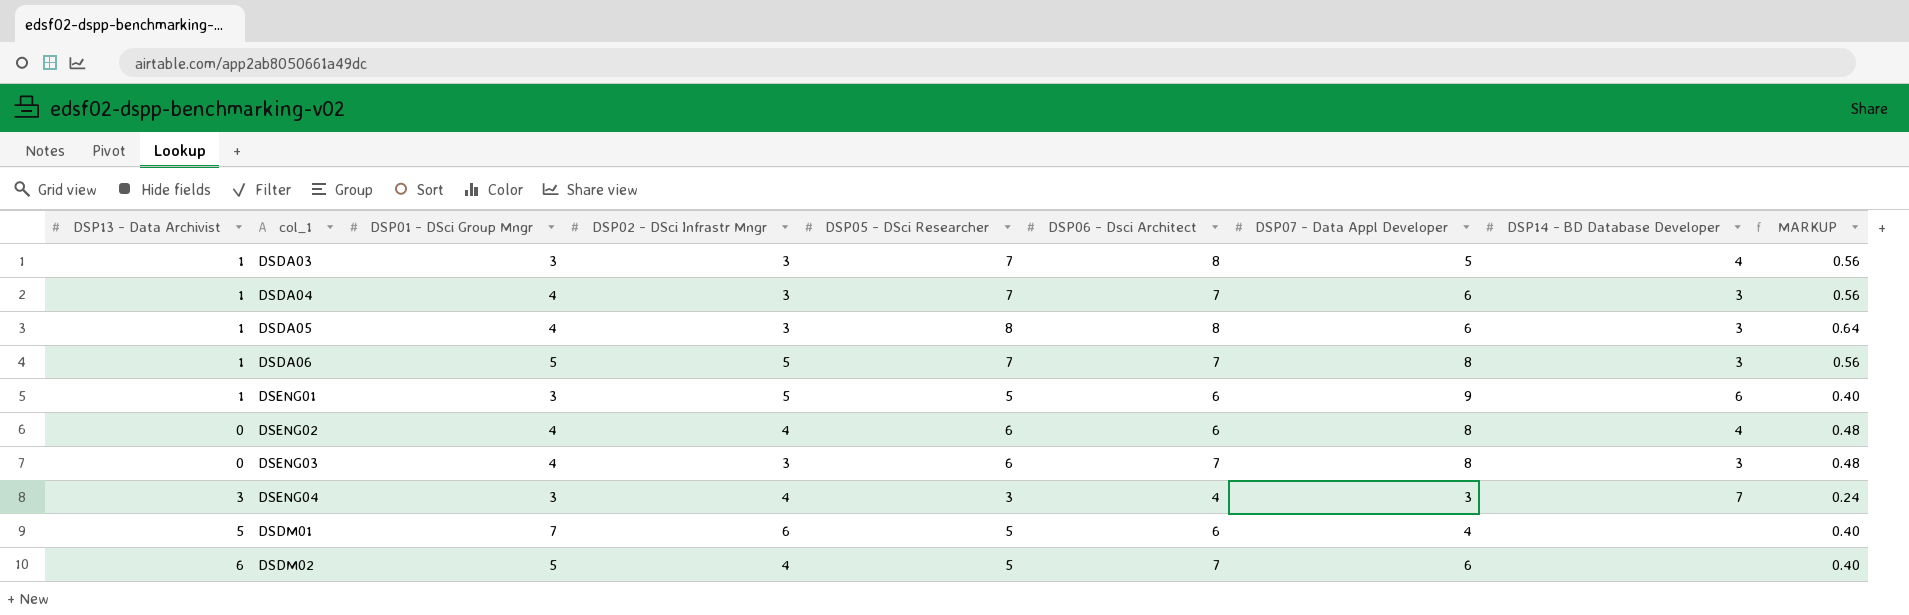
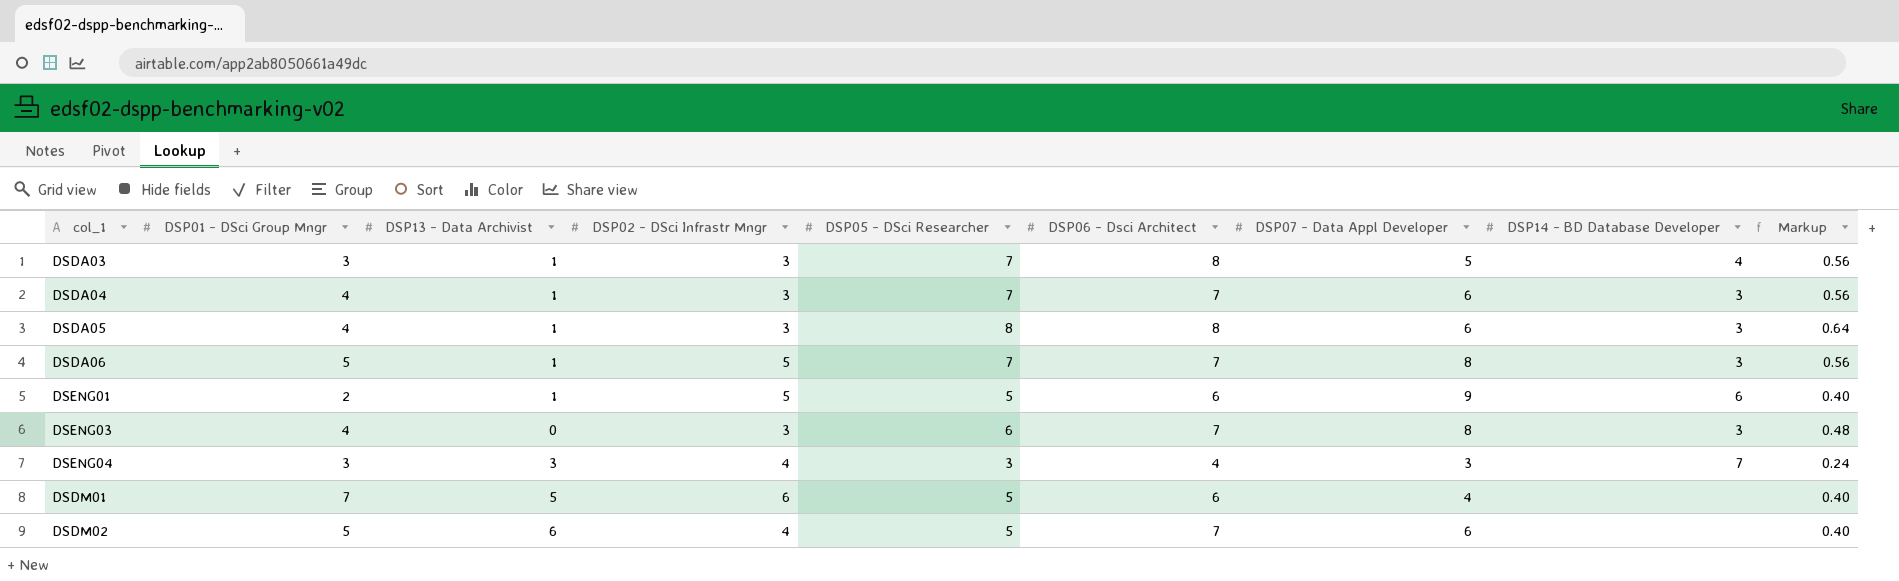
column DSP13 - Data Archivist | position: 1 -> 3
column name: MARKUP -> Markup
row DSENG02: 0 | 4 | 4 | 6 | 6 | 8 | 4 | 0.48 -> none
DSENG01 | DSP01 - DSci Group Mngr: 3 -> 2

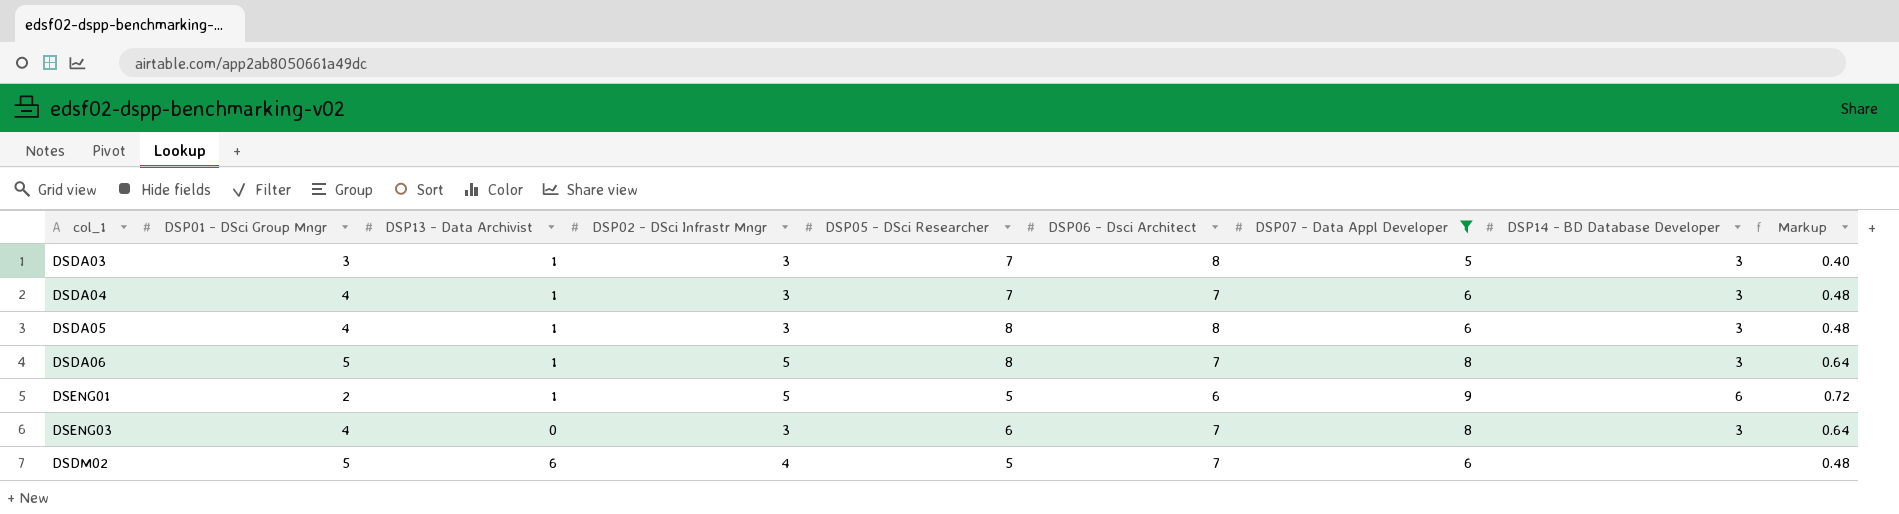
filter: none -> DSP07 - Data Appl Developer >= 5
column Markup | formula: [DSP05 - DSci Researcher] * 0.08 -> [DSP07 - Data Appl Developer] * 0.08
DSDA03 | DSP14 - BD Database Developer: 4 -> 3
DSDA06 | DSP05 - DSci Researcher: 7 -> 8

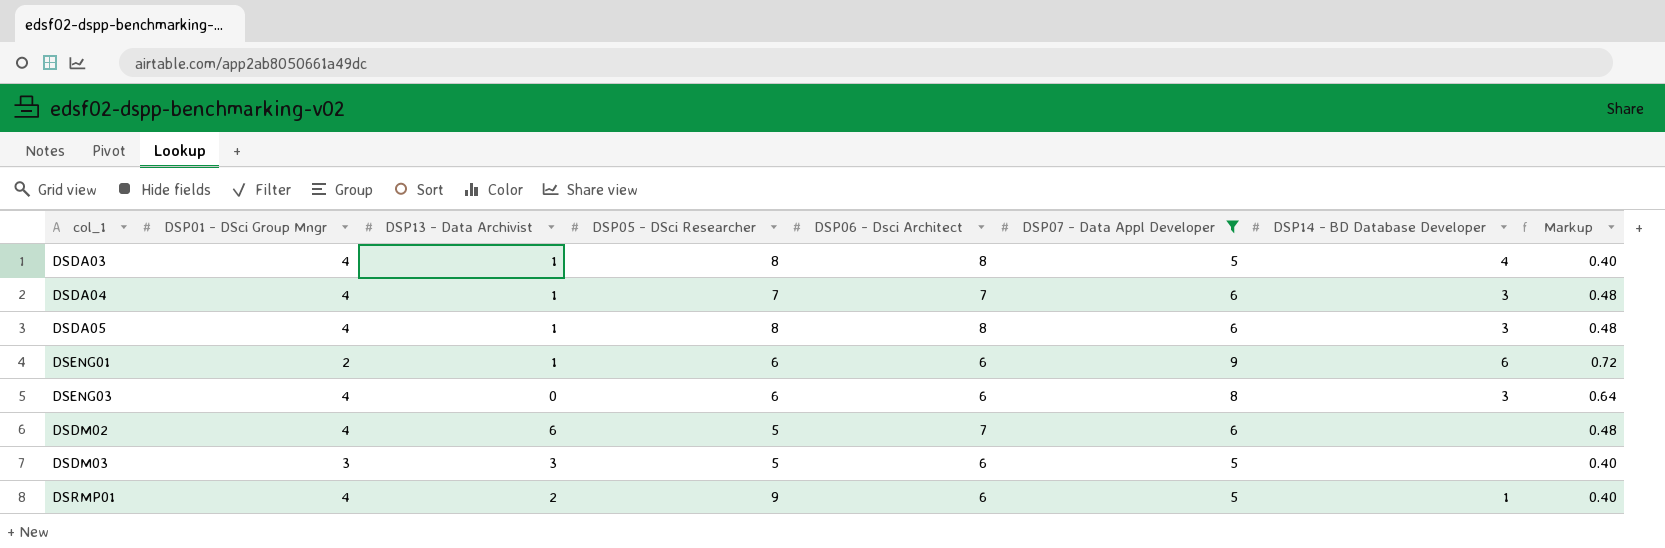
column DSP02 - DSci Infrastr Mngr | position: 4 -> none
row DSDA06: 5 | 1 | 5 | 8 | 7 | 8 | 3 | 0.64 -> none
DSDA03 | DSP01 - DSci Group Mngr: 3 -> 4
DSDA03 | DSP05 - DSci Researcher: 7 -> 8
DSDA03 | DSP14 - BD Database Developer: 3 -> 4
DSENG01 | DSP05 - DSci Researcher: 5 -> 6
DSENG03 | DSP06 - Dsci Architect: 7 -> 6
DSDM02 | DSP01 - DSci Group Mngr: 5 -> 4
row DSDM03: none -> 3 | 3 | 5 | 6 | 5 | none | 0.40
row DSRMP01: none -> 4 | 2 | 9 | 6 | 5 | 1 | 0.40

